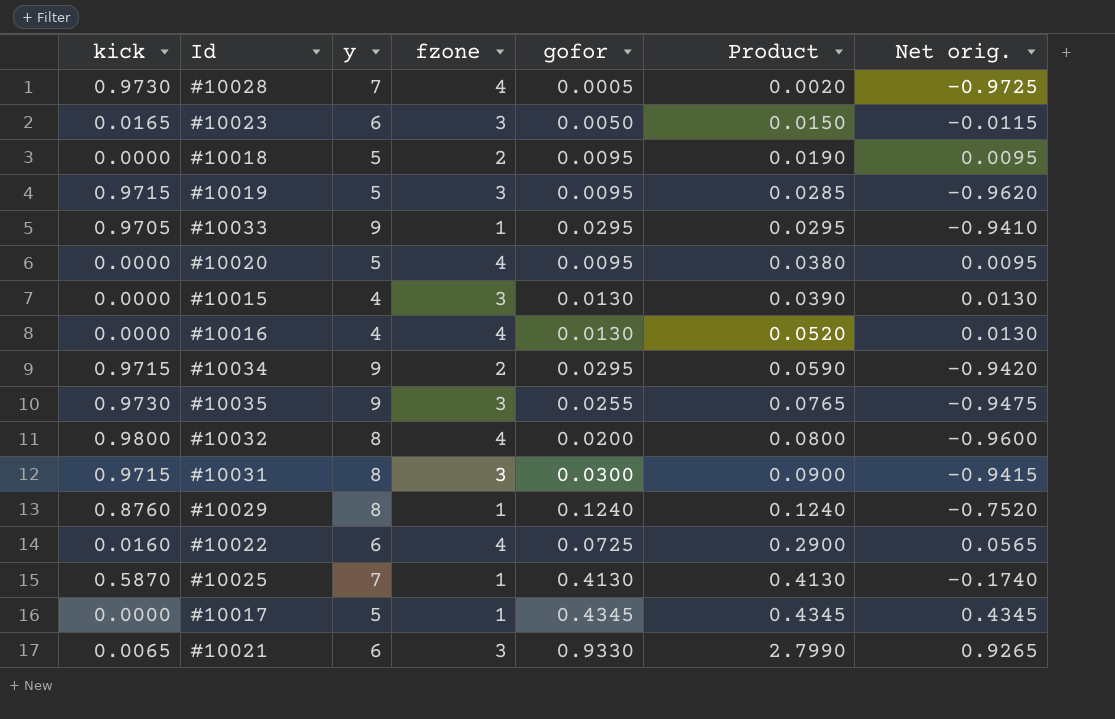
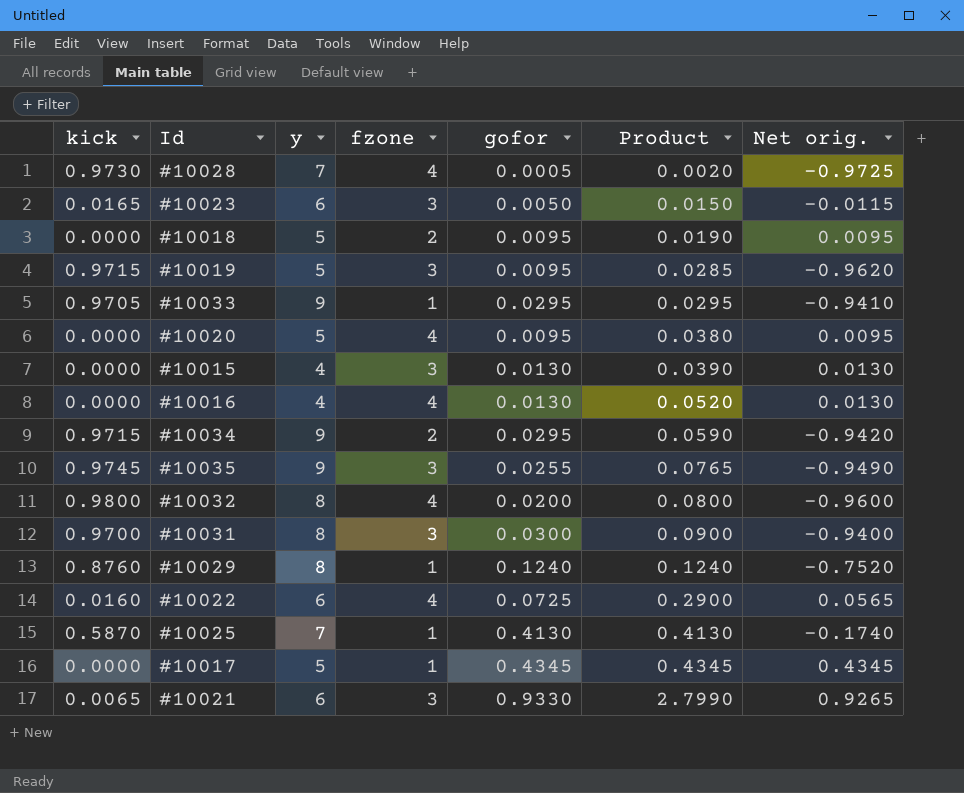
#10035 | kick: 0.9730 -> 0.9745
#10035 | Net orig.: -0.9475 -> -0.9490
#10031 | kick: 0.9715 -> 0.9700
#10031 | Net orig.: -0.9415 -> -0.9400

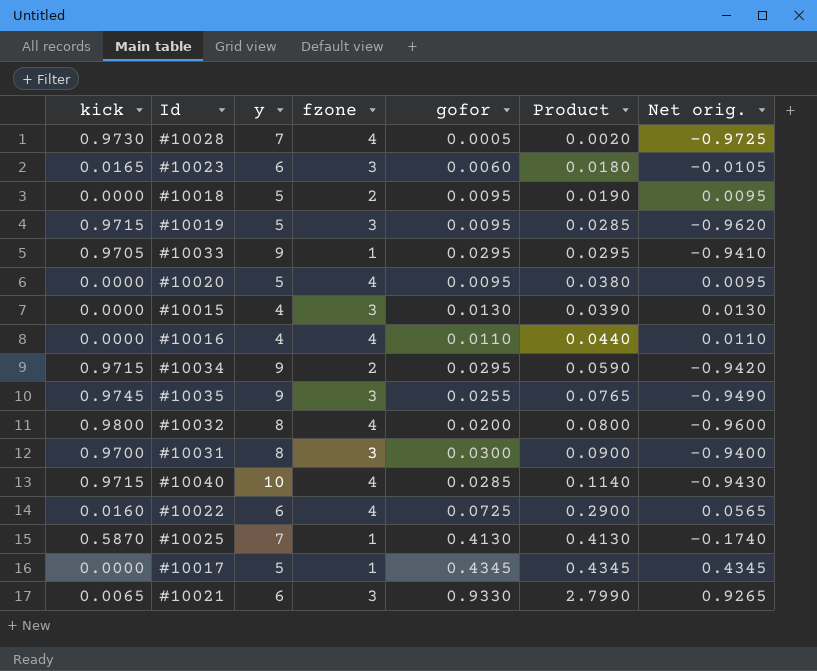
row #10029: 0.8760 | 8 | 1 | 0.1240 | 0.1240 | -0.7520 -> none
#10023 | gofor: 0.0050 -> 0.0060
#10023 | Product: 0.0150 -> 0.0180
#10023 | Net orig.: -0.0115 -> -0.0105
#10016 | gofor: 0.0130 -> 0.0110
#10016 | Product: 0.0520 -> 0.0440
#10016 | Net orig.: 0.0130 -> 0.0110
row #10040: none -> 0.9715 | 10 | 4 | 0.0285 | 0.1140 | -0.9430

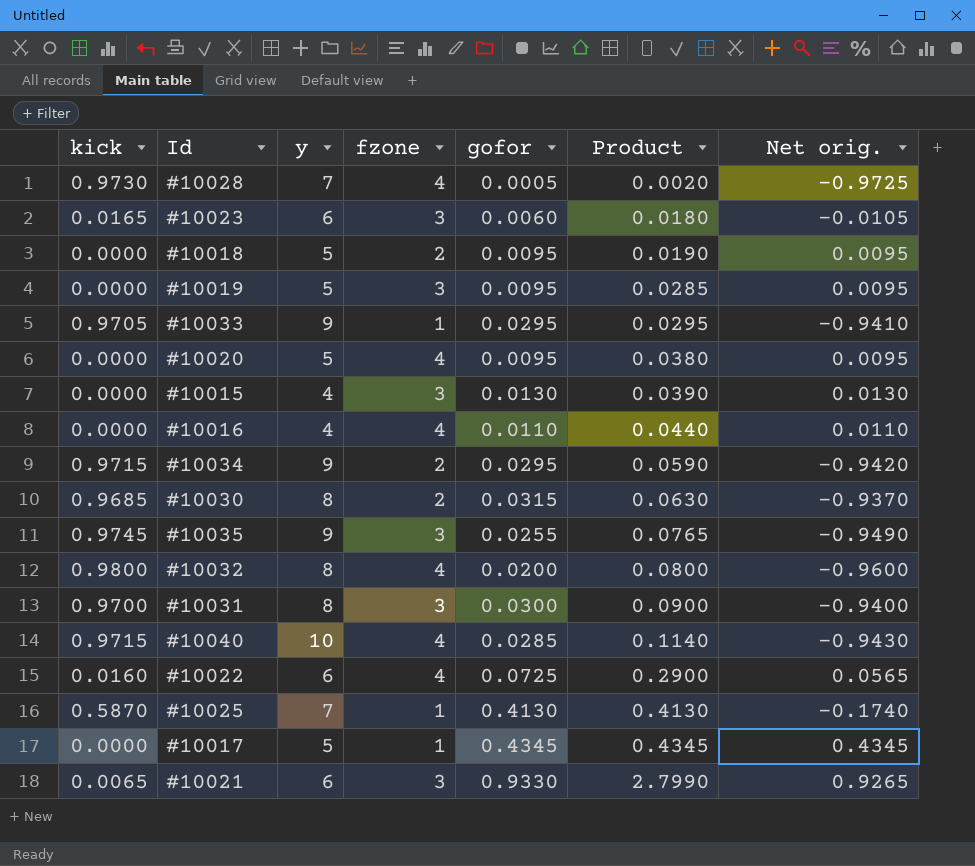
#10019 | kick: 0.9715 -> 0.0000
#10019 | Net orig.: -0.9620 -> 0.0095
row #10030: none -> 0.9685 | 8 | 2 | 0.0315 | 0.0630 | -0.9370

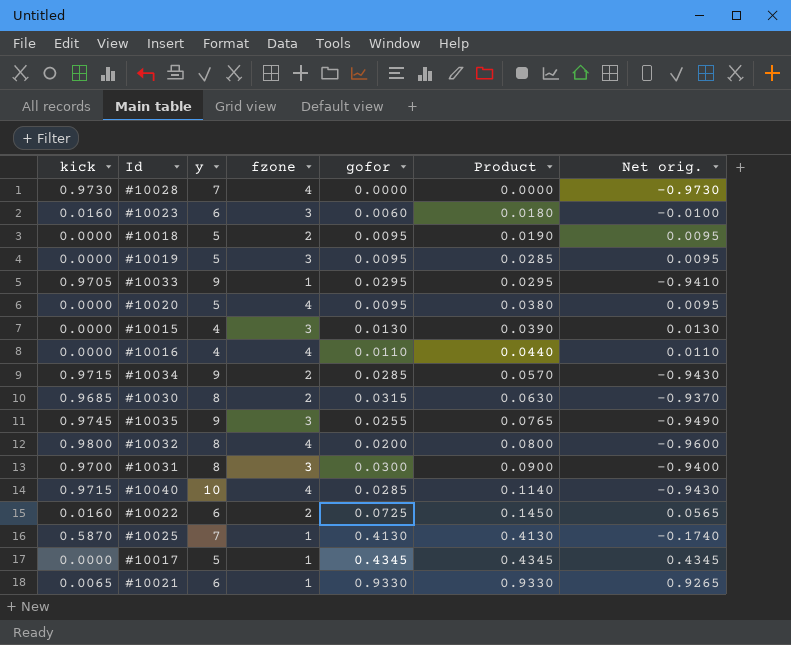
#10028 | gofor: 0.0005 -> 0.0000
#10028 | Product: 0.0020 -> 0.0000
#10028 | Net orig.: -0.9725 -> -0.9730
#10023 | kick: 0.0165 -> 0.0160
#10023 | Net orig.: -0.0105 -> -0.0100
#10034 | gofor: 0.0295 -> 0.0285
#10034 | Product: 0.0590 -> 0.0570
#10034 | Net orig.: -0.9420 -> -0.9430
#10022 | fzone: 4 -> 2
#10022 | Product: 0.2900 -> 0.1450
#10021 | fzone: 3 -> 1
#10021 | Product: 2.7990 -> 0.9330

